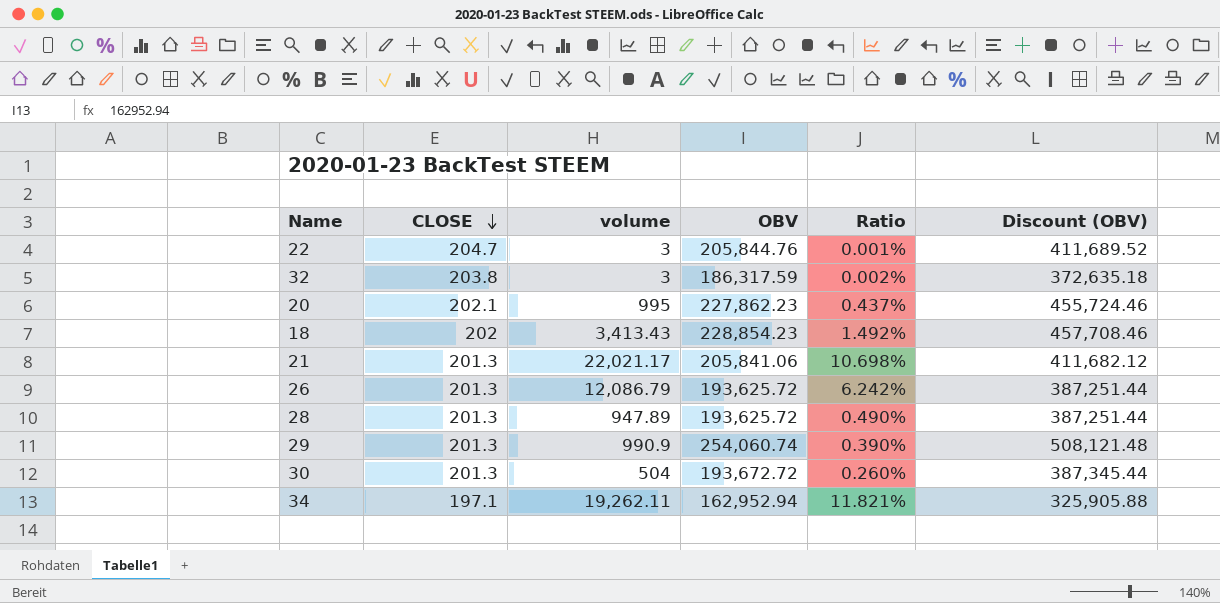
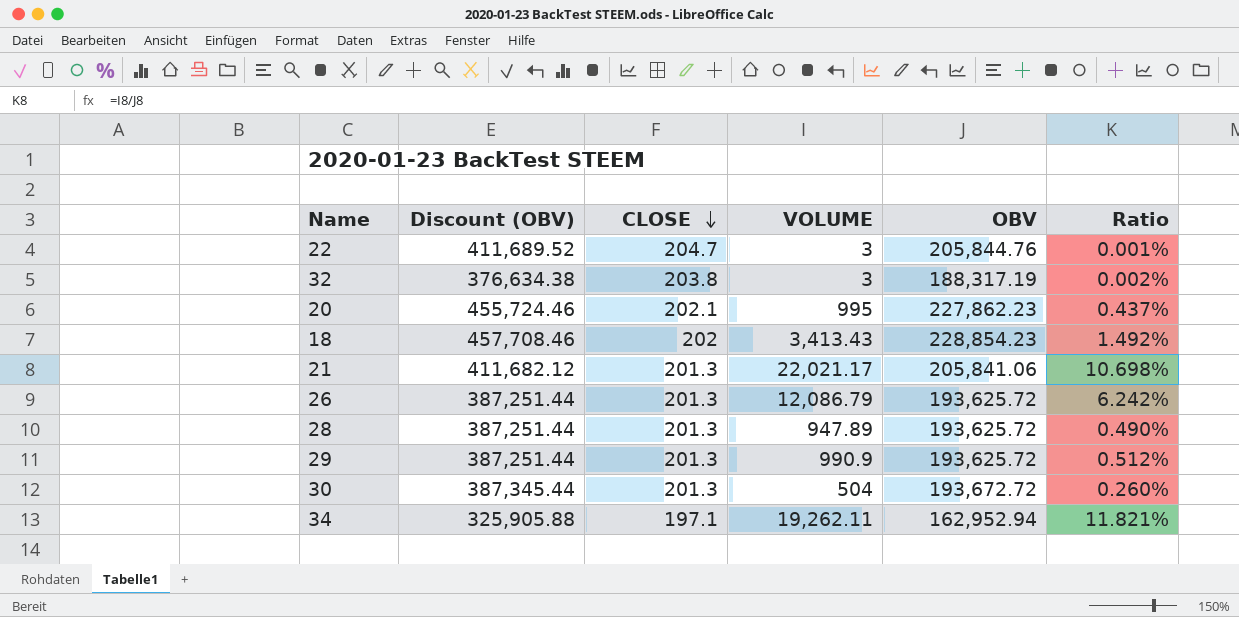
column Discount (OBV) | position: 6 -> 2
column name: volume -> VOLUME
32 | Discount (OBV): 372,635.18 -> 376,634.38
32 | OBV: 186,317.59 -> 188,317.19
29 | Discount (OBV): 508,121.48 -> 387,251.44
29 | OBV: 254,060.74 -> 193,625.72
29 | Ratio: 0.390% -> 0.512%

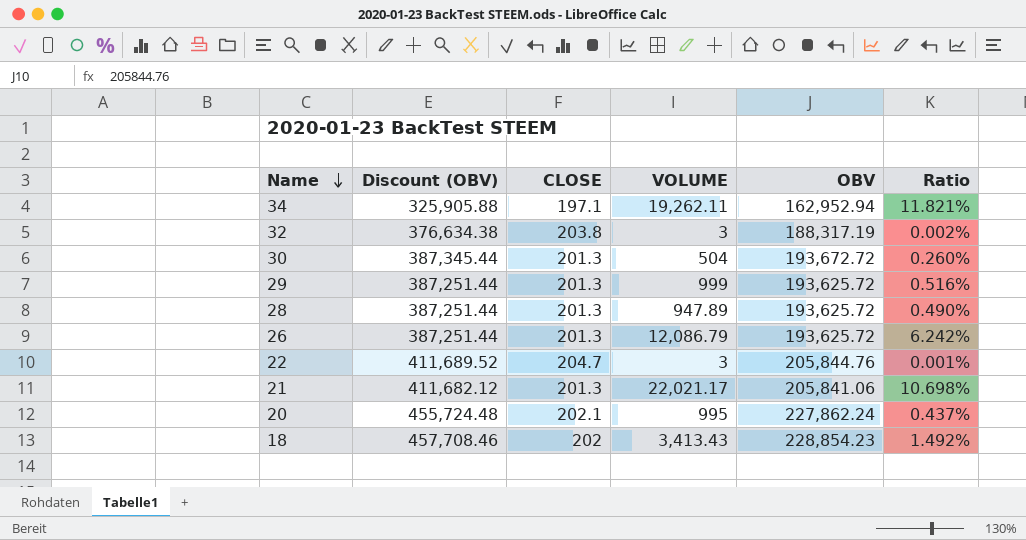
row order: CLOSE descending -> Name descending
29 | VOLUME: 990.9 -> 999
29 | Ratio: 0.512% -> 0.516%
20 | Discount (OBV): 455,724.46 -> 455,724.48
20 | OBV: 227,862.23 -> 227,862.24

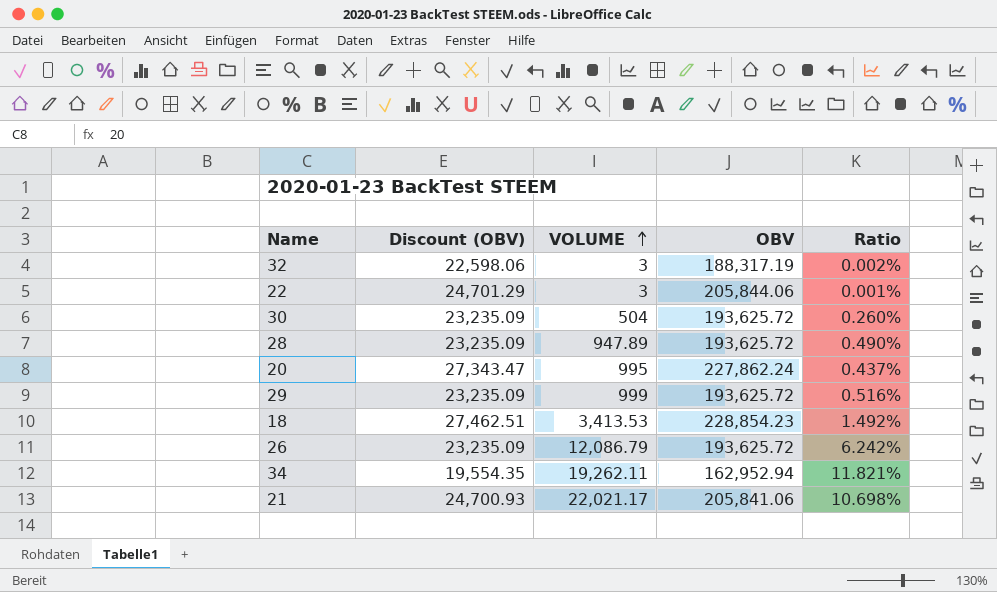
row order: Name descending -> VOLUME ascending
column CLOSE | position: 3 -> none
column Discount (OBV) | formula: [OBV] * 2 -> [OBV] * 0.12
22 | OBV: 205,844.76 -> 205,844.06
30 | OBV: 193,672.72 -> 193,625.72
18 | VOLUME: 3,413.43 -> 3,413.53

